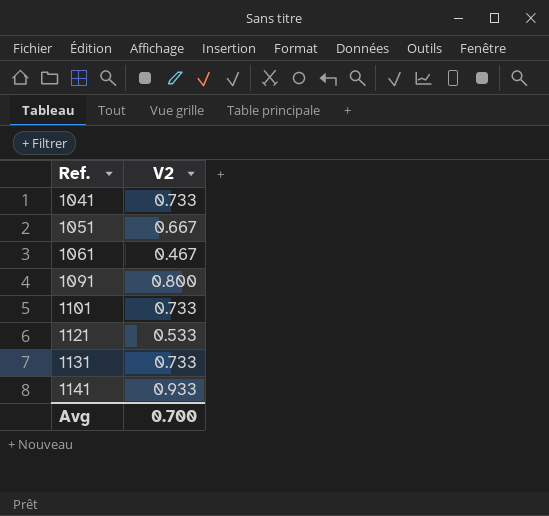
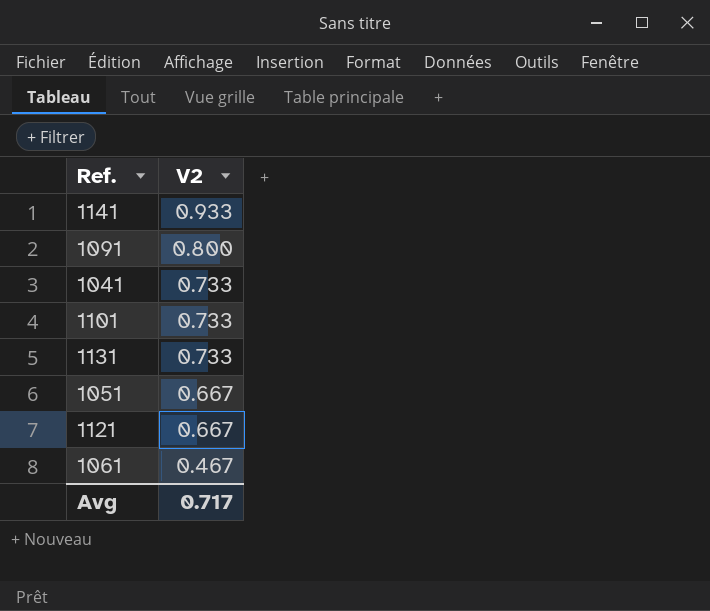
row order: Ref. ascending -> V2 descending
1121 | V2: 0.533 -> 0.667
Avg | V2: 0.700 -> 0.717

